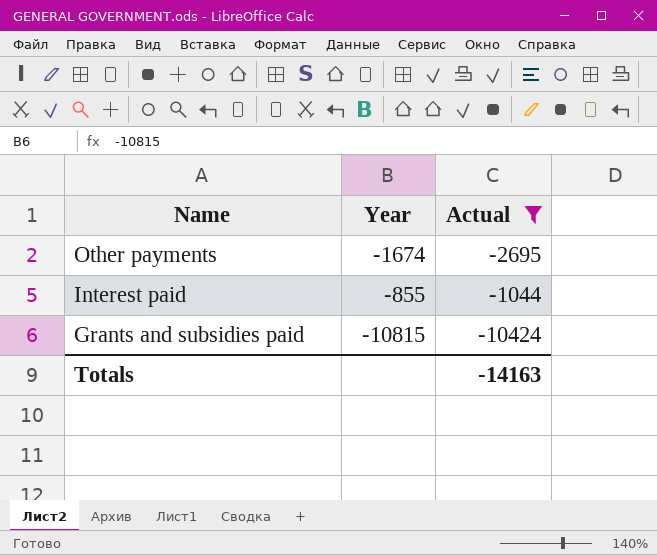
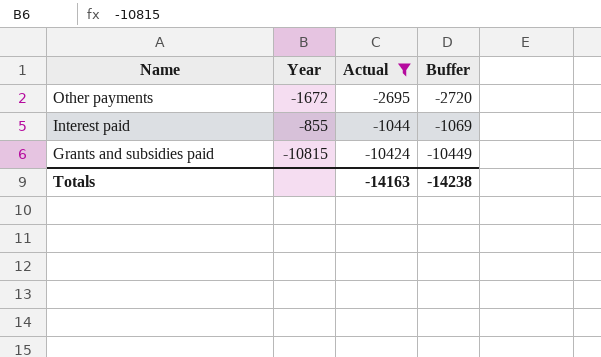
column Buffer | formula: none -> [Actual] - 25
Other payments | Year: -1674 -> -1672

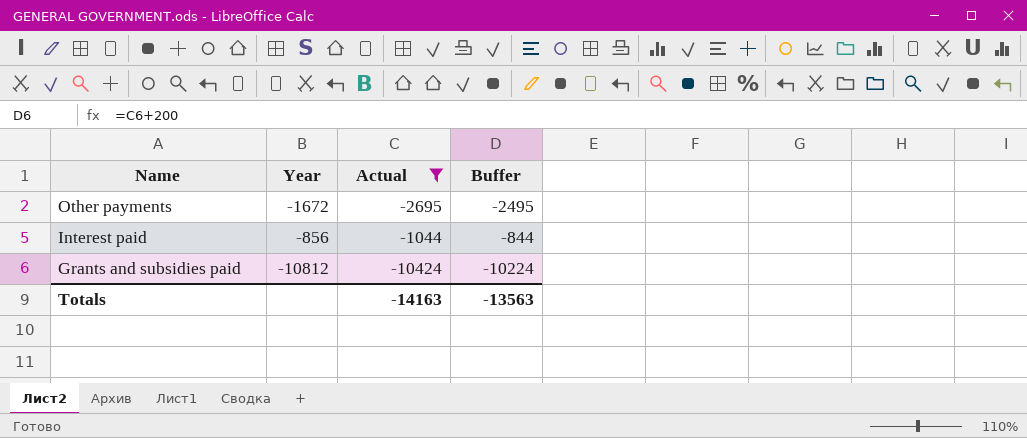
column Buffer | formula: [Actual] - 25 -> [Actual] + 200
Interest paid | Year: -855 -> -856
Grants and subsidies paid | Year: -10815 -> -10812
Totals | Buffer: -14238 -> -13563

